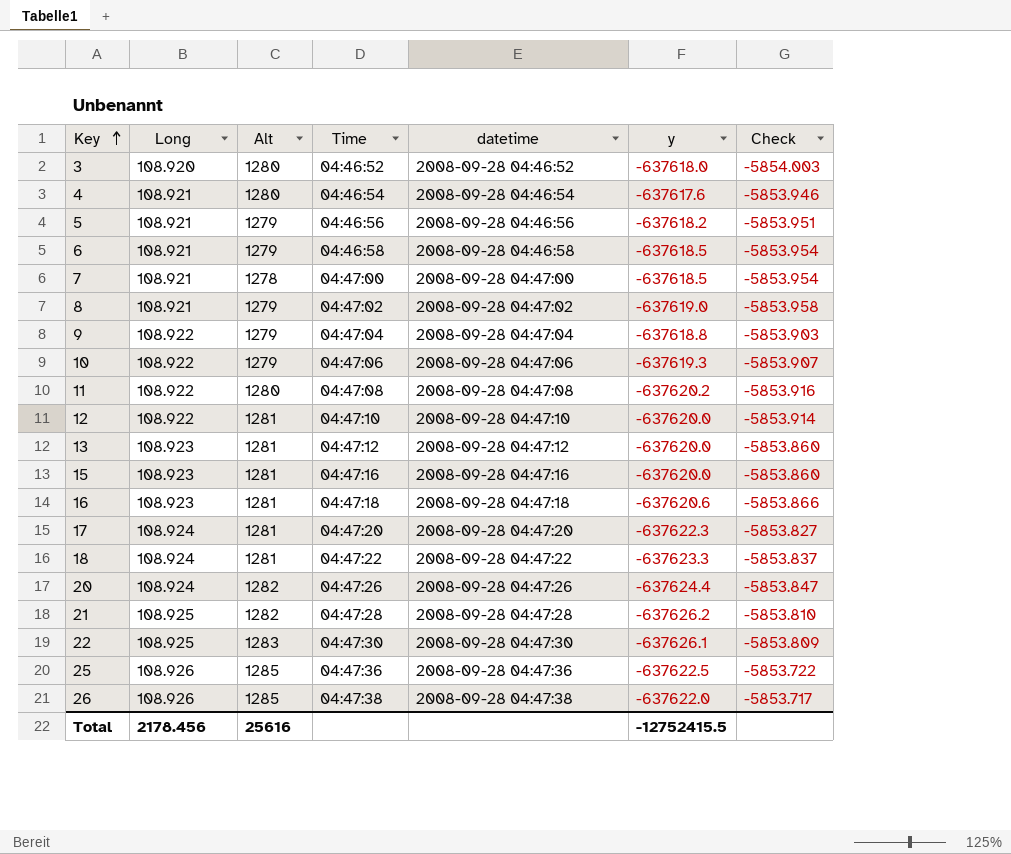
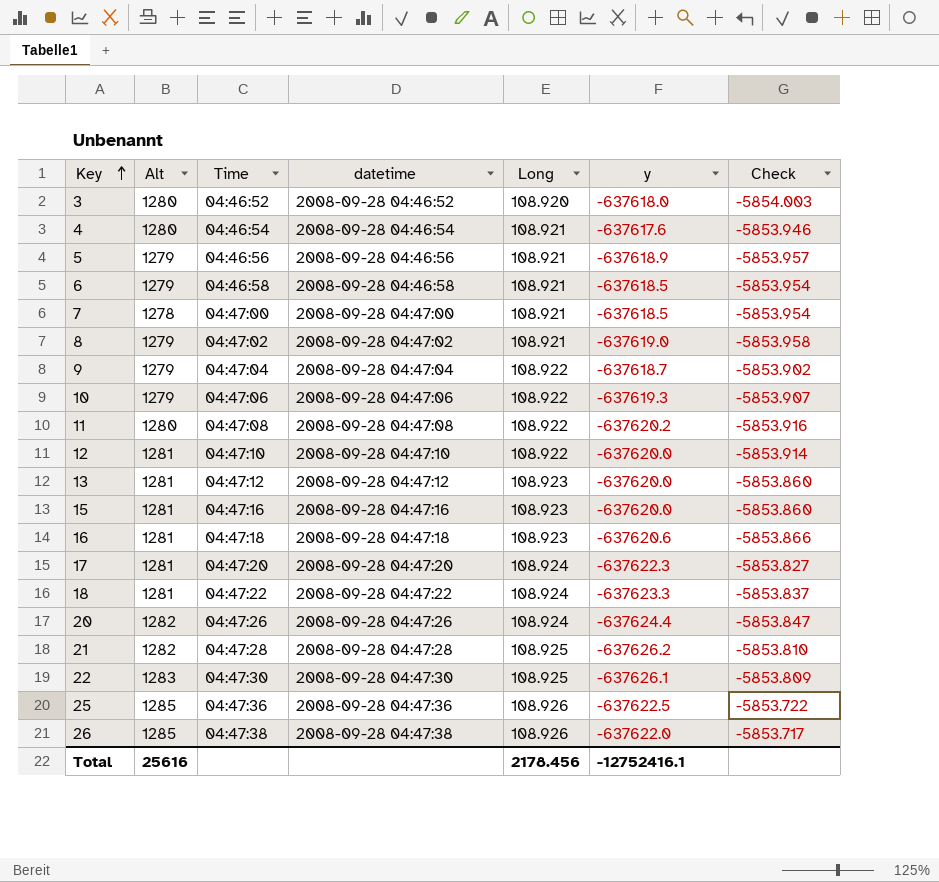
column Long | position: 2 -> 5
5 | y: -637618.2 -> -637618.9
5 | Check: -5853.951 -> -5853.957
9 | y: -637618.8 -> -637618.7
9 | Check: -5853.903 -> -5853.902
Total | y: -12752415.5 -> -12752416.1

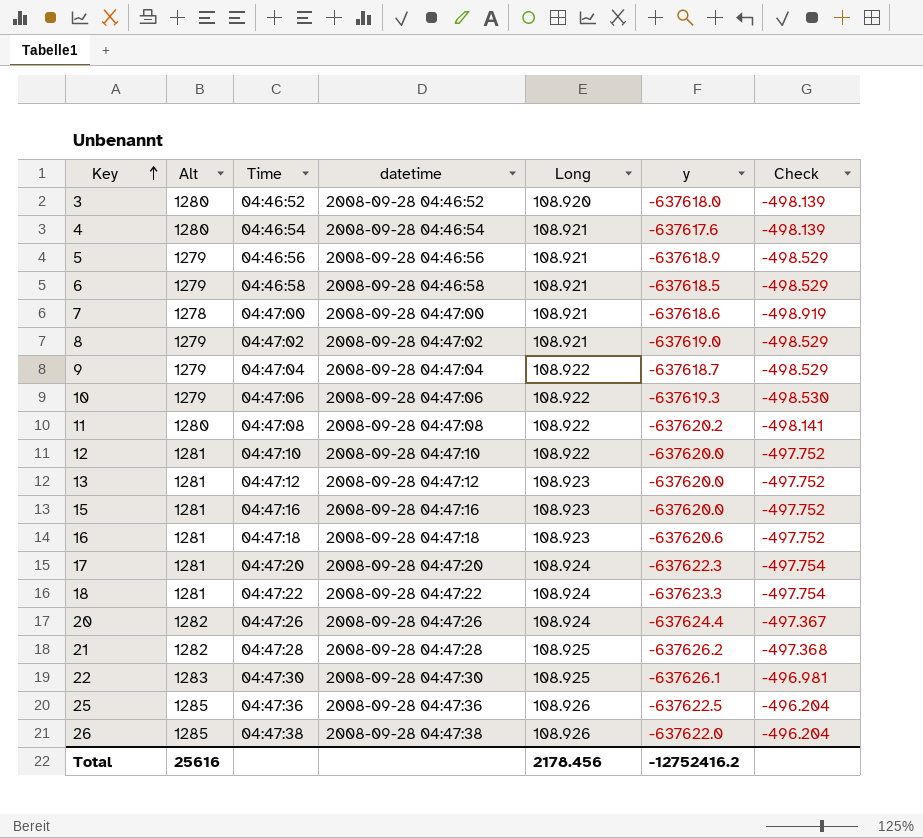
column Check | formula: [y] / [Long] -> [y] / [Alt]
7 | y: -637618.5 -> -637618.6
Total | y: -12752416.1 -> -12752416.2

